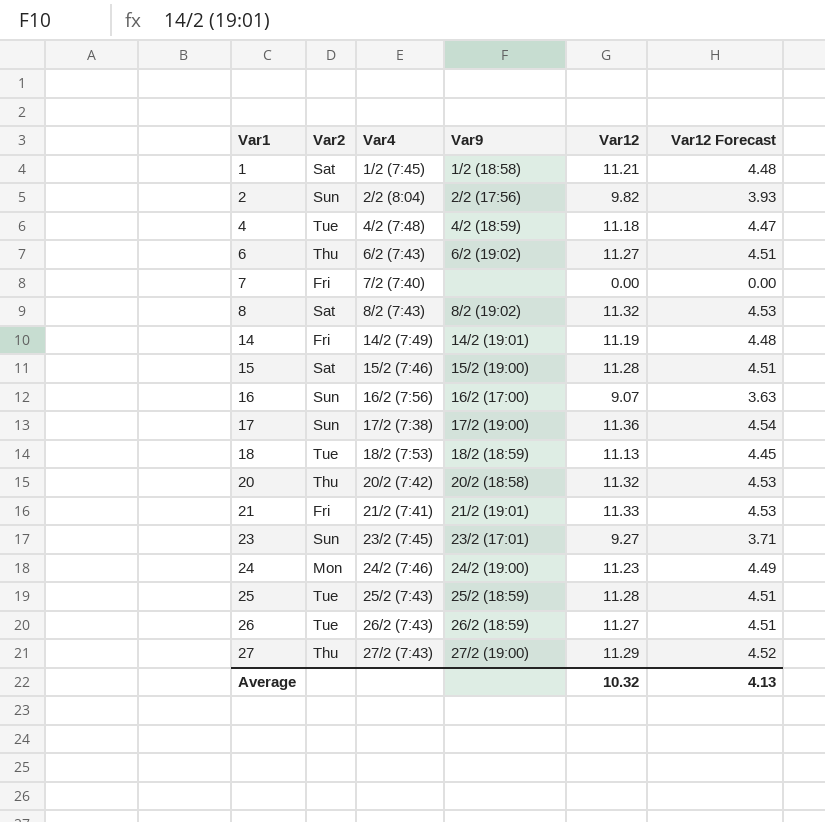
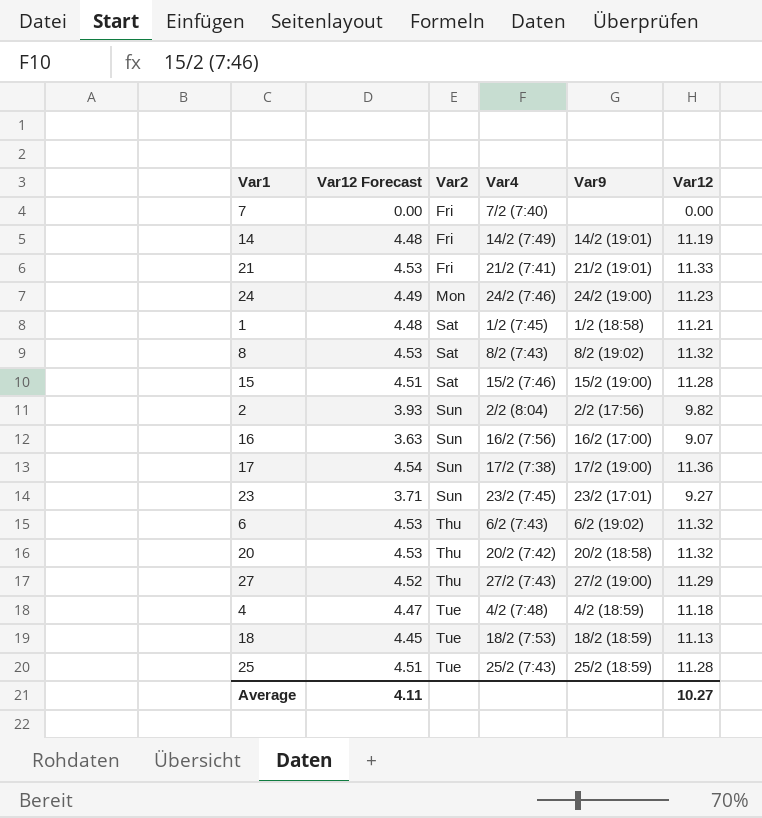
row order: Var1 ascending -> Var2 ascending
column Var12 Forecast | position: 6 -> 2
row 26: Tue | 26/2 (7:43) | 26/2 (18:59) | 11.27 | 4.51 -> none
6 | Var12 Forecast: 4.51 -> 4.53
6 | Var12: 11.27 -> 11.32
Average | Var12 Forecast: 4.13 -> 4.11
Average | Var12: 10.32 -> 10.27

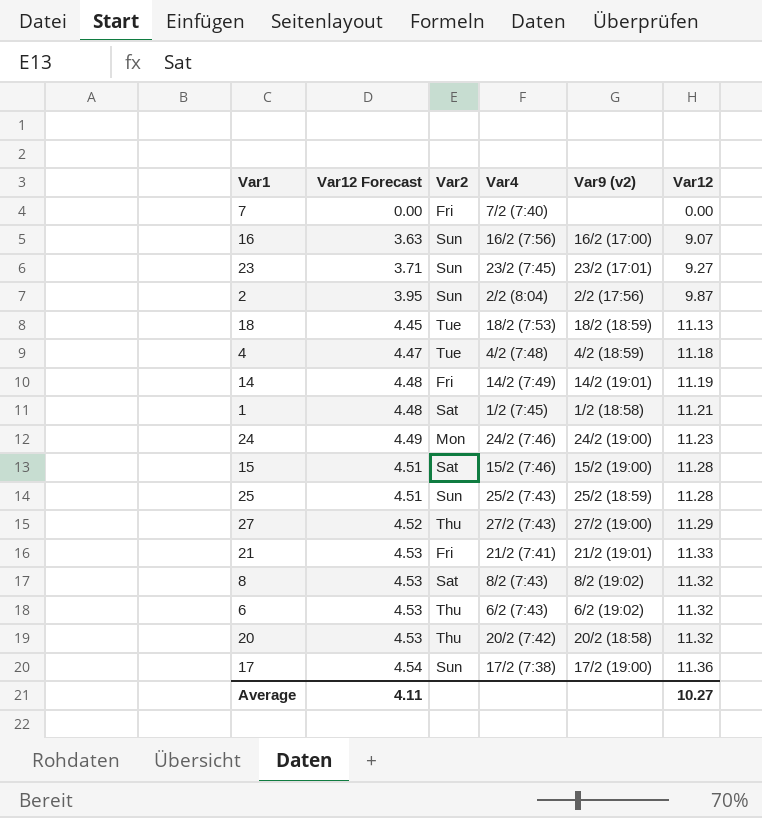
row order: Var2 ascending -> Var12 Forecast ascending
column name: Var9 -> Var9 (v2)
2 | Var12 Forecast: 3.93 -> 3.95
2 | Var12: 9.82 -> 9.87
25 | Var2: Tue -> Sun

